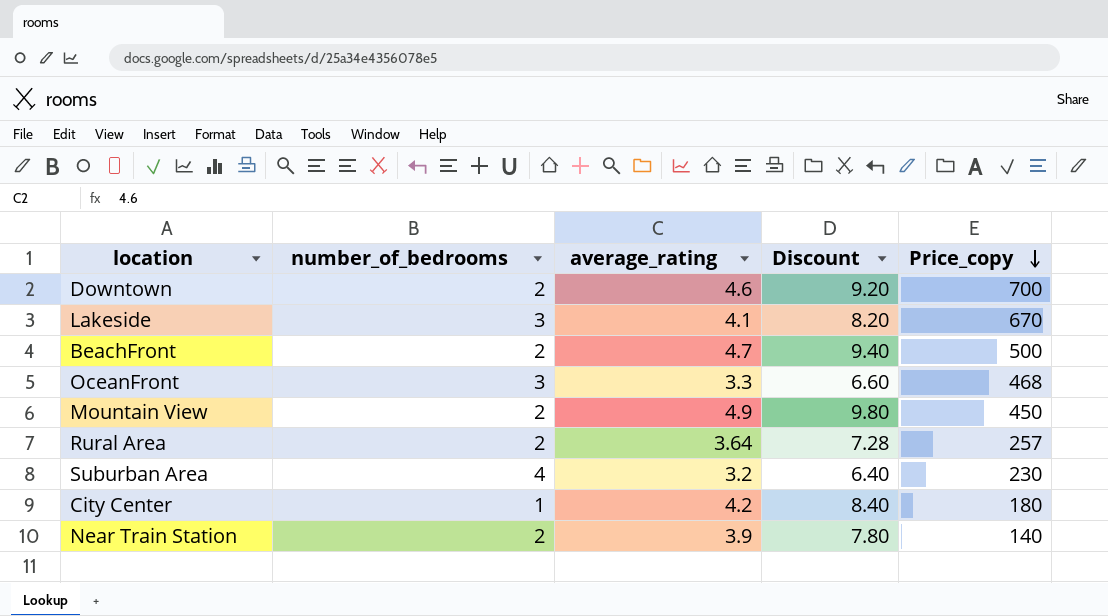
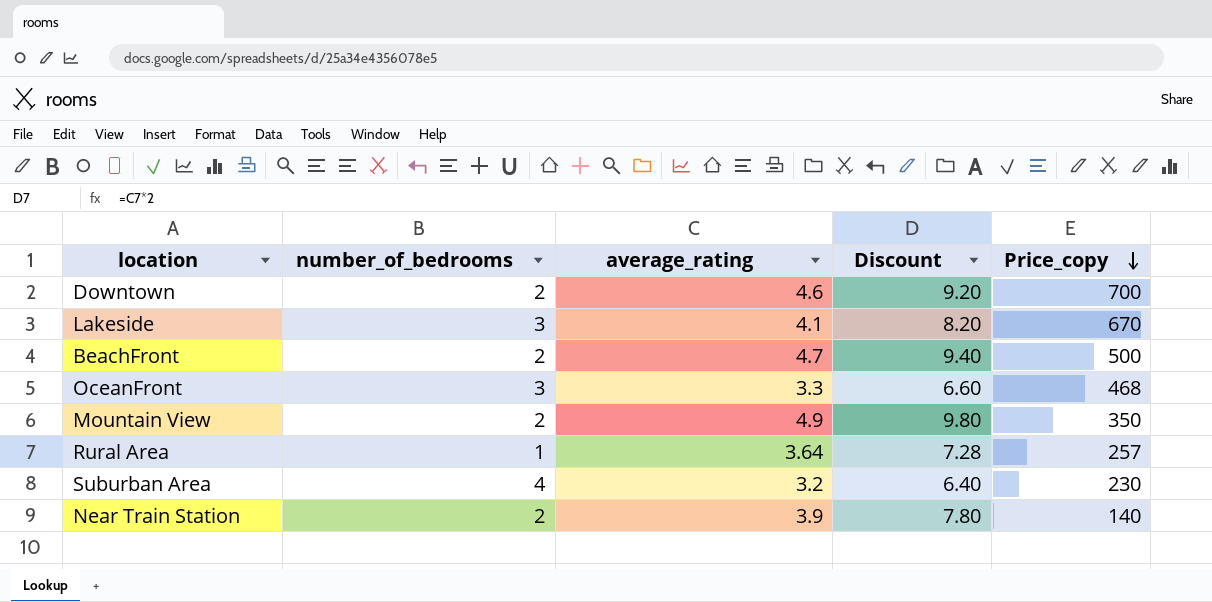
row City Center: 1 | 4.2 | 8.40 | 180 -> none
Mountain View | Price_copy: 450 -> 350
Rural Area | number_of_bedrooms: 2 -> 1

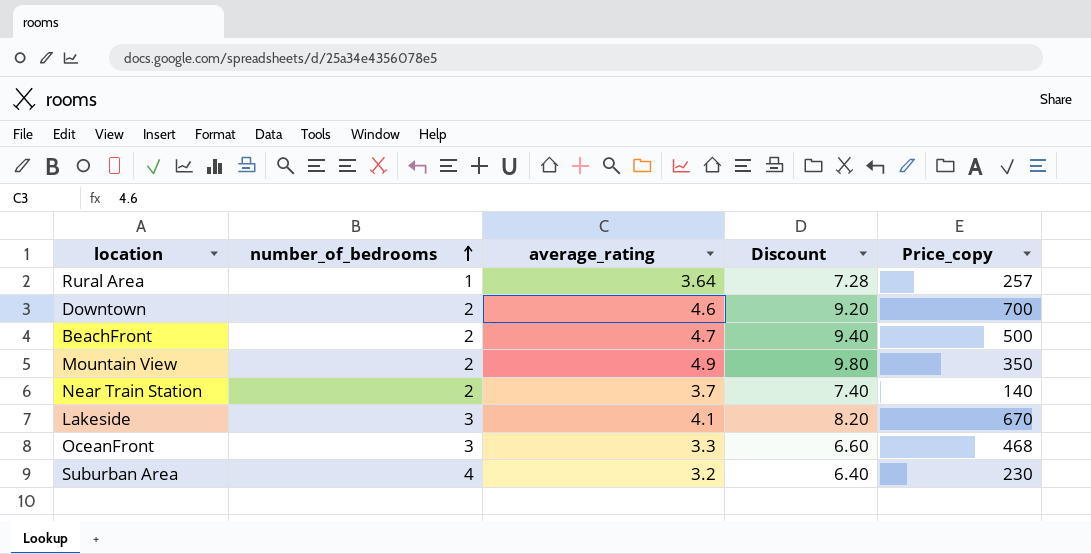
row order: Price_copy descending -> number_of_bedrooms ascending
Near Train Station | average_rating: 3.9 -> 3.7
Near Train Station | Discount: 7.80 -> 7.40

